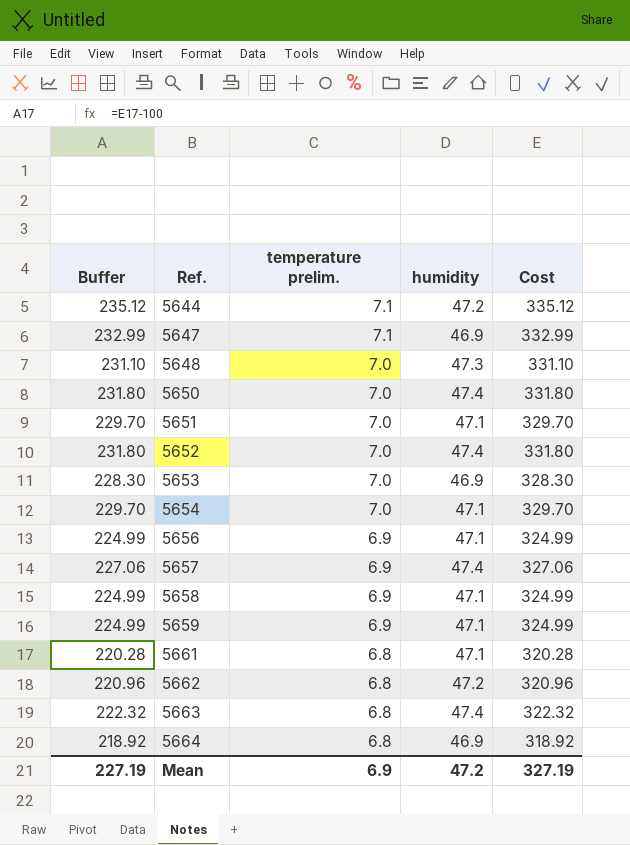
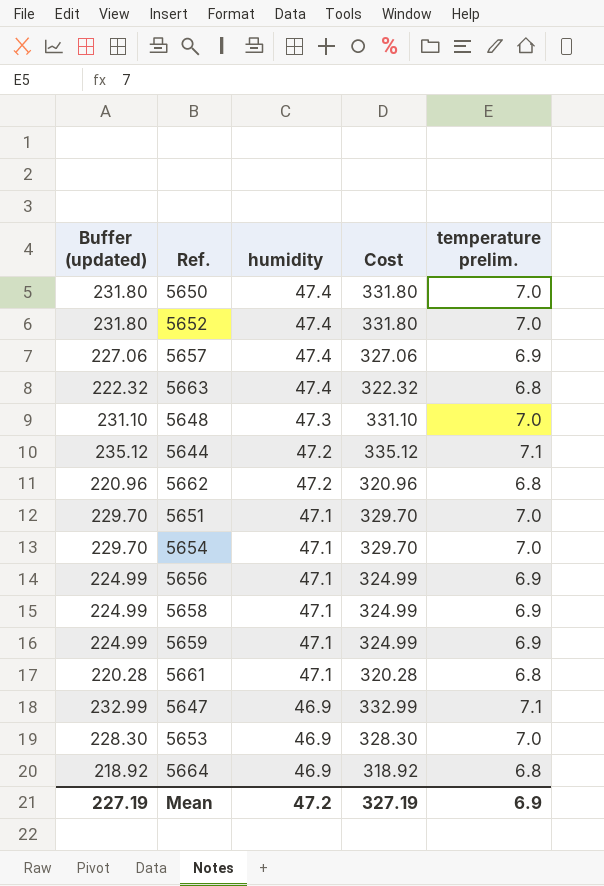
row order: Ref. ascending -> humidity descending
column name: Buffer -> Buffer (updated)
column temperature prelim. | position: 3 -> 5

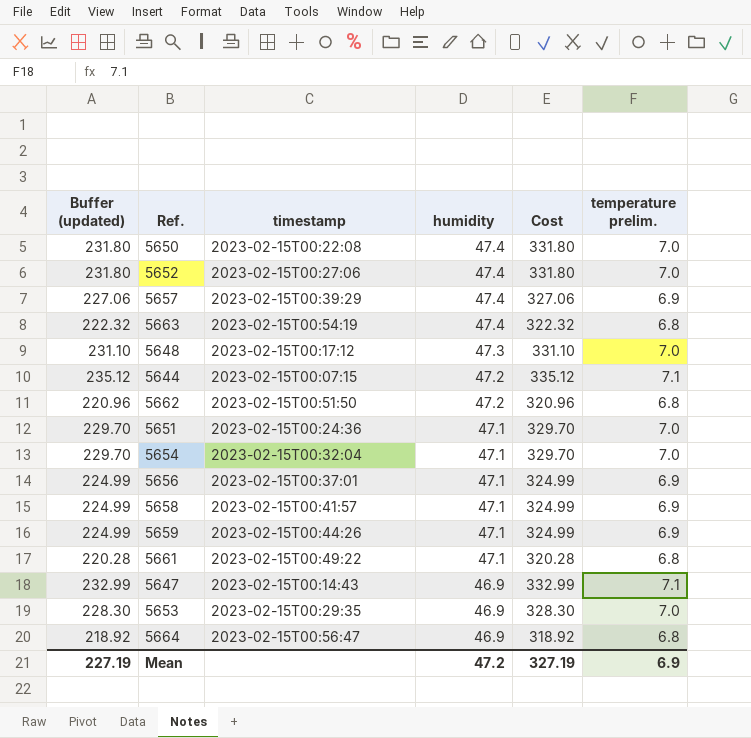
column timestamp | position: none -> 3

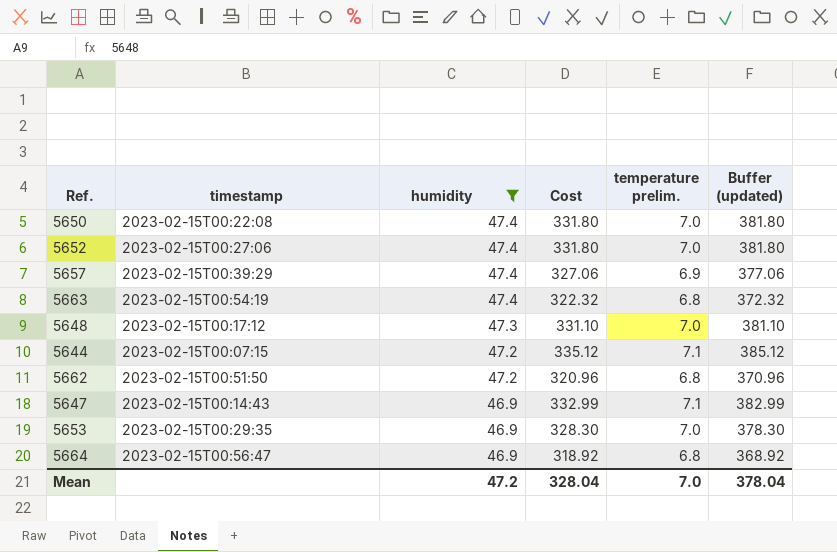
filter: none -> humidity != 47.1
column Buffer (updated) | formula: [Cost] - 100 -> [Cost] + 50
column Buffer (updated) | position: 1 -> 6
Mean | Cost: 327.19 -> 328.04
Mean | temperature prelim.: 6.9 -> 7.0
Mean | Buffer (updated): 227.19 -> 378.04

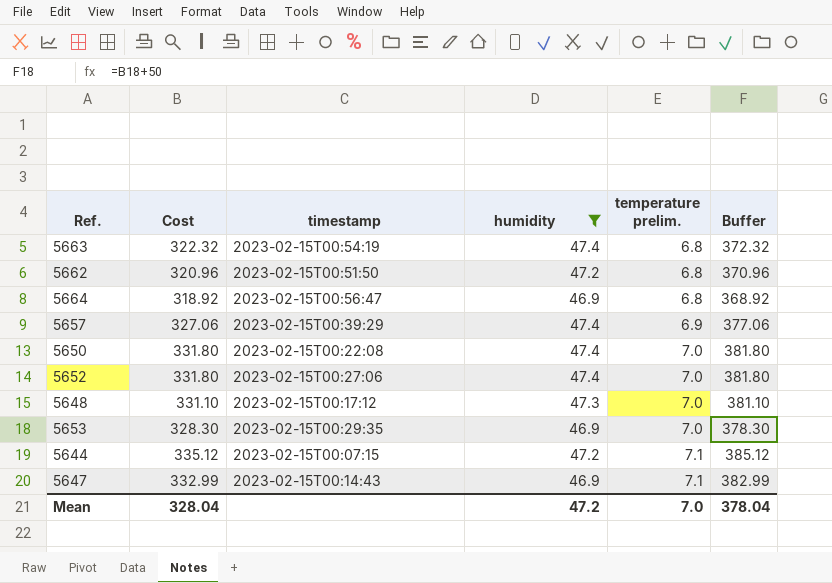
row order: humidity descending -> temperature prelim. ascending
column Cost | position: 4 -> 2
column name: Buffer (updated) -> Buffer

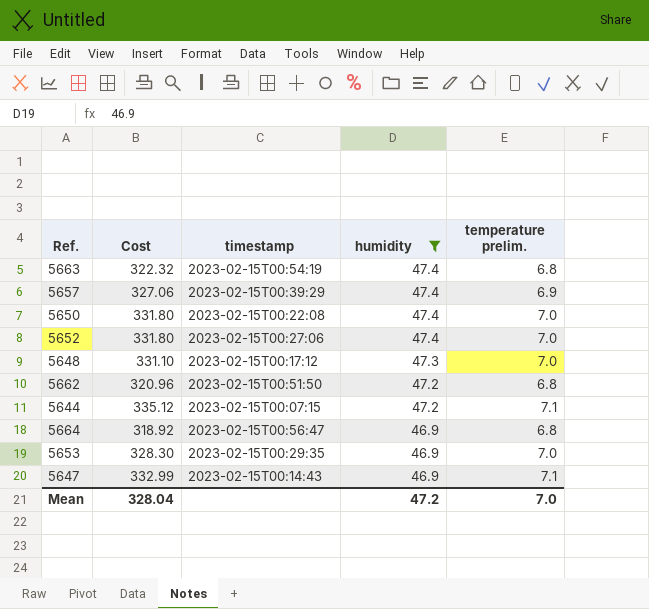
row order: temperature prelim. ascending -> humidity descending
column Buffer | formula: [Cost] + 50 -> none

